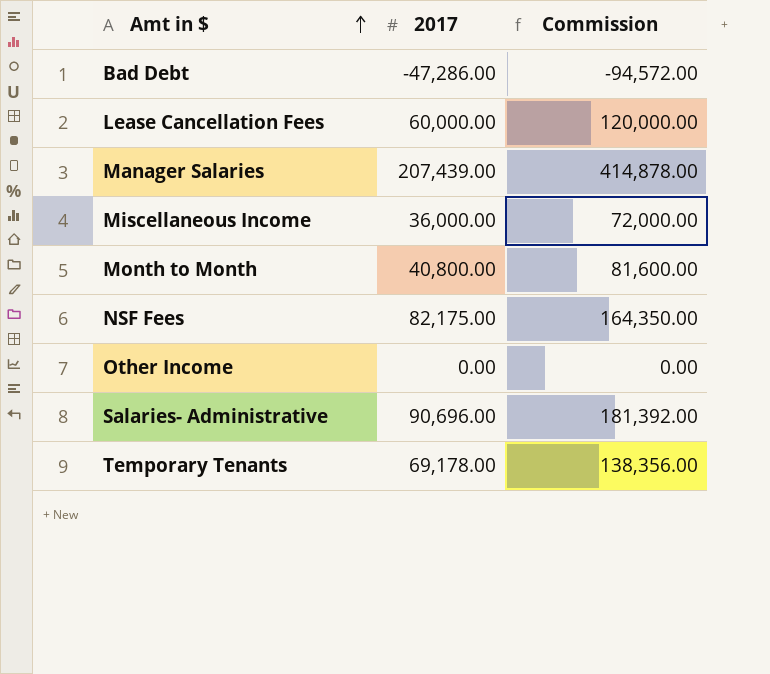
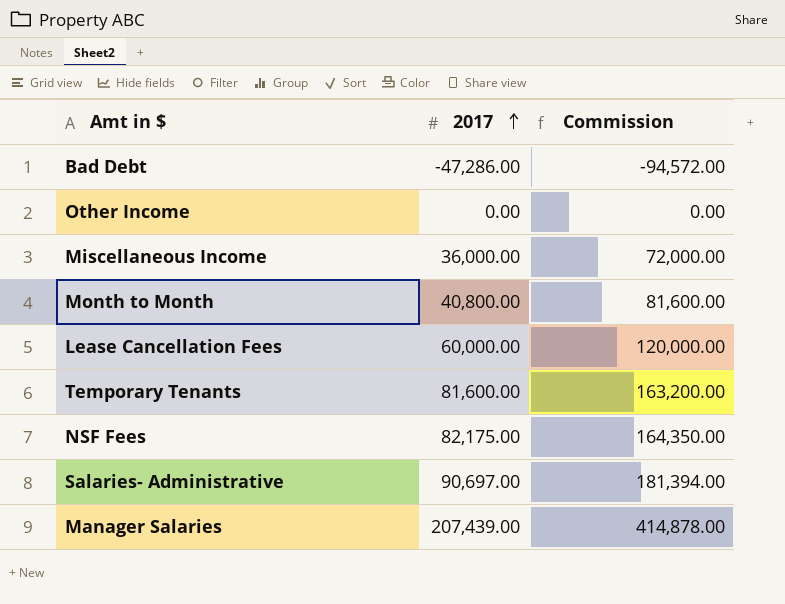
row order: Amt in $ ascending -> 2017 ascending
Temporary Tenants | 2017: 69,178.00 -> 81,600.00
Temporary Tenants | Commission: 138,356.00 -> 163,200.00
Salaries- Administrative | 2017: 90,696.00 -> 90,697.00
Salaries- Administrative | Commission: 181,392.00 -> 181,394.00

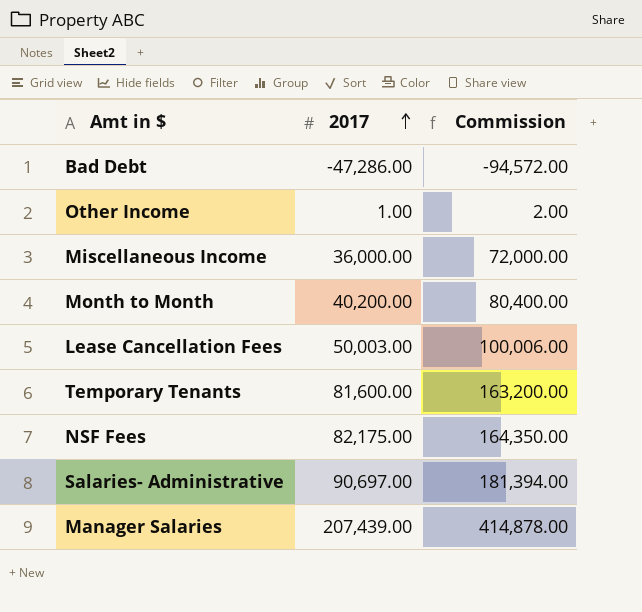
Other Income | 2017: 0.00 -> 1.00
Other Income | Commission: 0.00 -> 2.00
Month to Month | 2017: 40,800.00 -> 40,200.00
Month to Month | Commission: 81,600.00 -> 80,400.00
Lease Cancellation Fees | 2017: 60,000.00 -> 50,003.00
Lease Cancellation Fees | Commission: 120,000.00 -> 100,006.00

